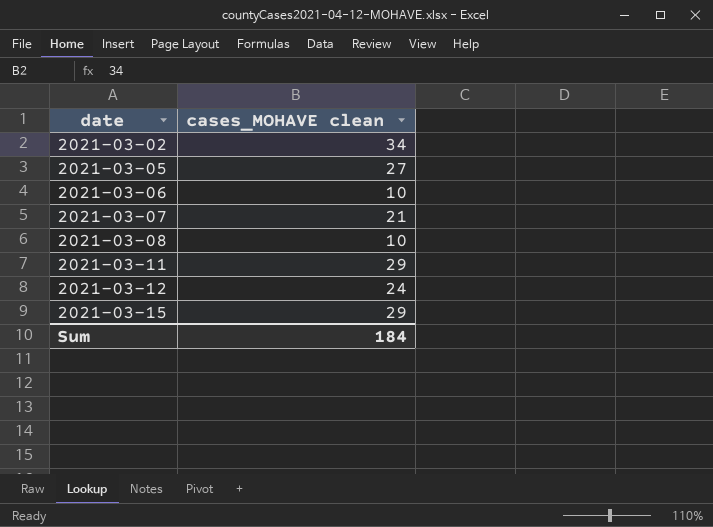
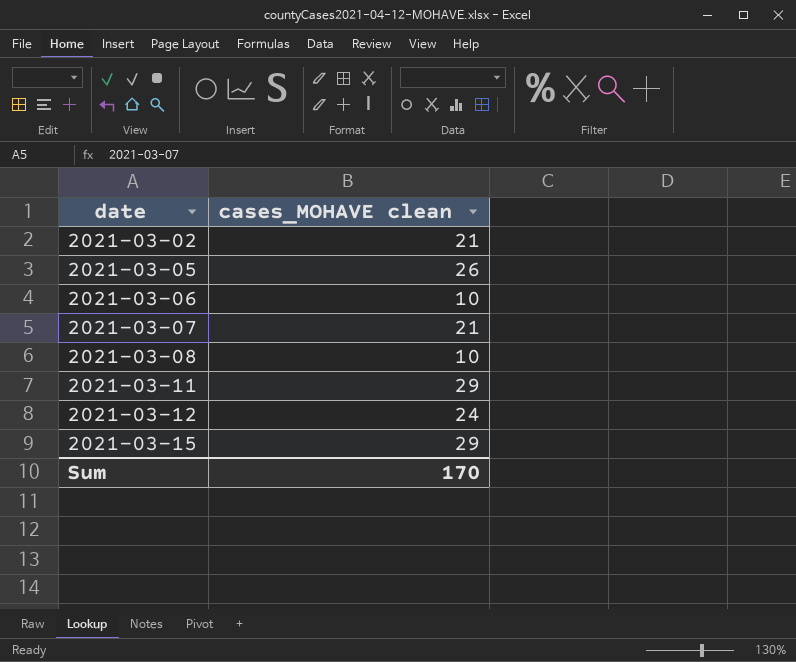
2021-03-02 | cases_MOHAVE clean: 34 -> 21
2021-03-05 | cases_MOHAVE clean: 27 -> 26
Sum | cases_MOHAVE clean: 184 -> 170

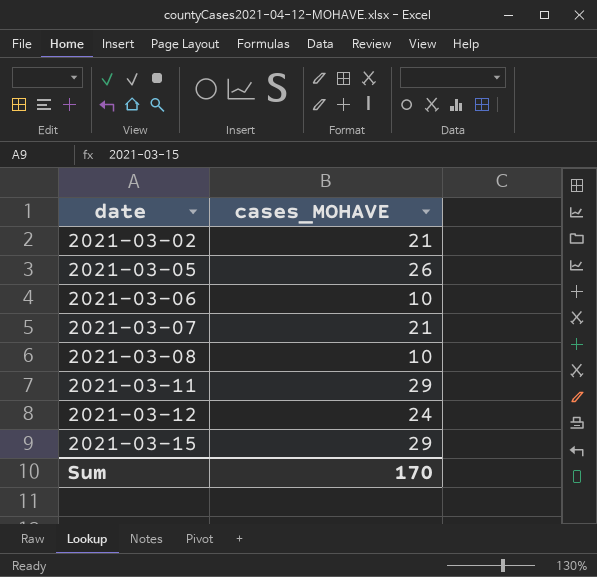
column name: cases_MOHAVE clean -> cases_MOHAVE

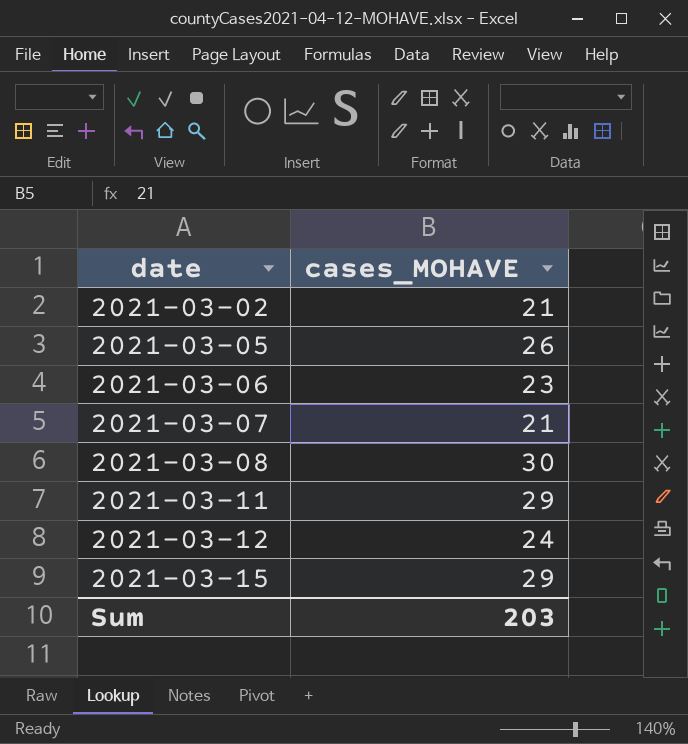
2021-03-06 | cases_MOHAVE: 10 -> 23
2021-03-08 | cases_MOHAVE: 10 -> 30
Sum | cases_MOHAVE: 170 -> 203

